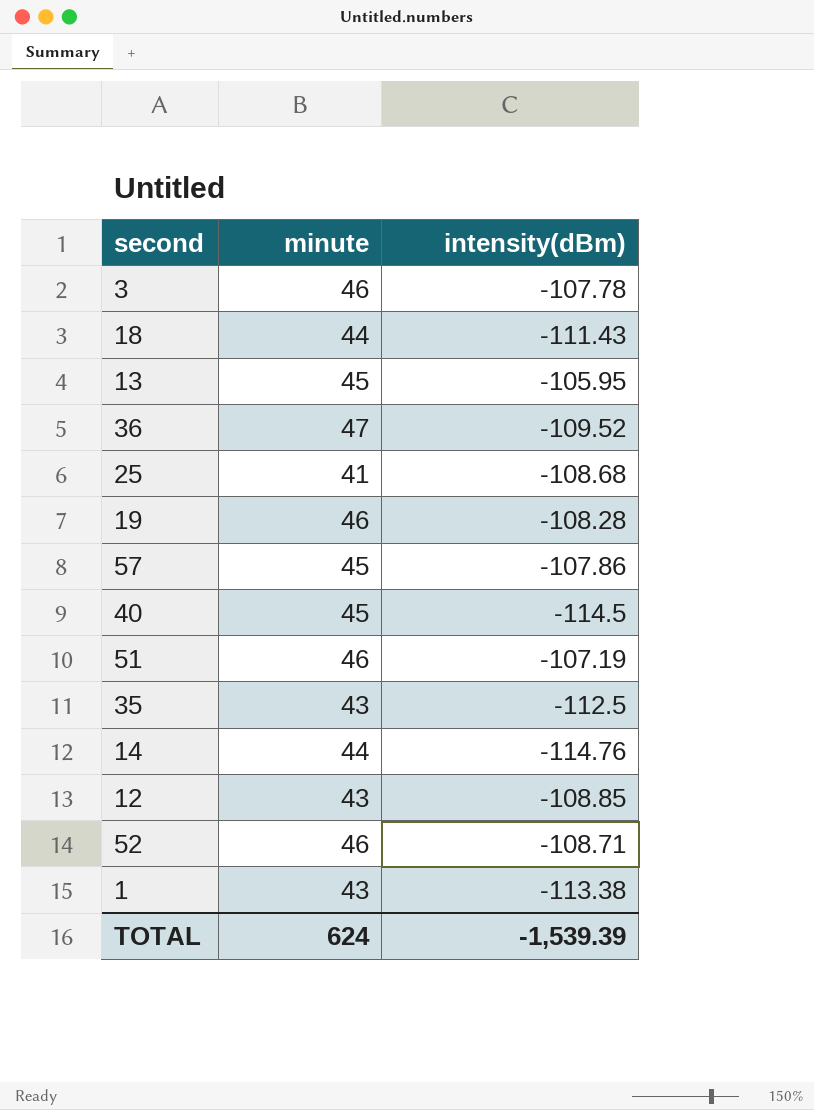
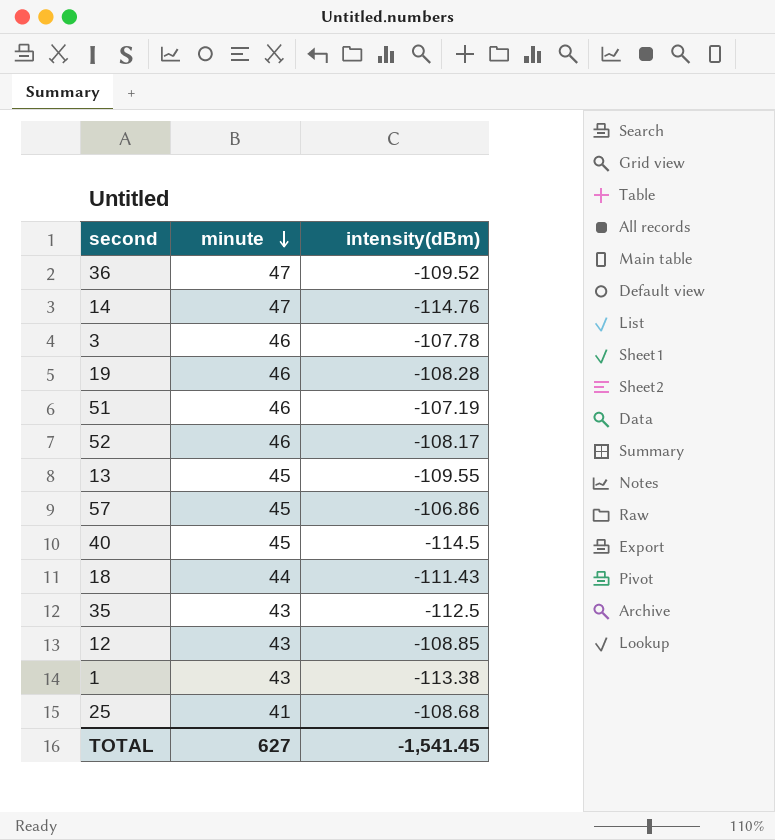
row order: none -> minute descending
14 | minute: 44 -> 47
52 | intensity(dBm): -108.71 -> -108.17
13 | intensity(dBm): -105.95 -> -109.55
57 | intensity(dBm): -107.86 -> -106.86
TOTAL | minute: 624 -> 627
TOTAL | intensity(dBm): -1,539.39 -> -1,541.45

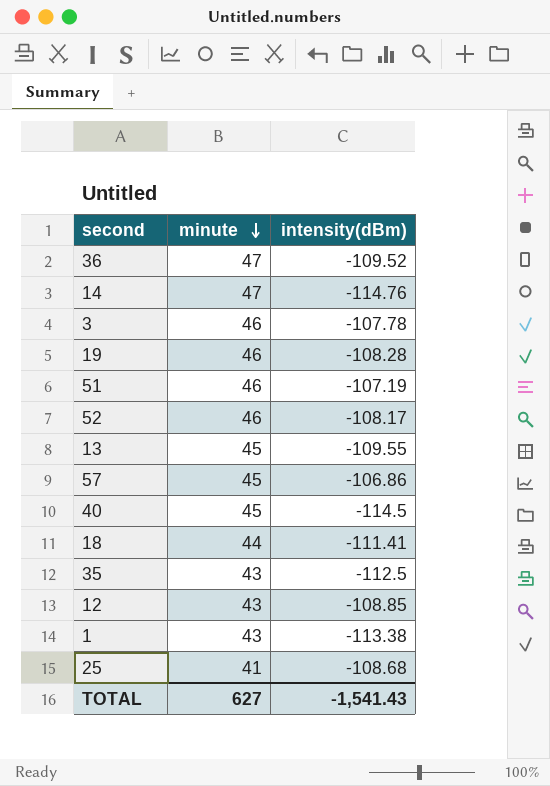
18 | intensity(dBm): -111.43 -> -111.41
TOTAL | intensity(dBm): -1,541.45 -> -1,541.43

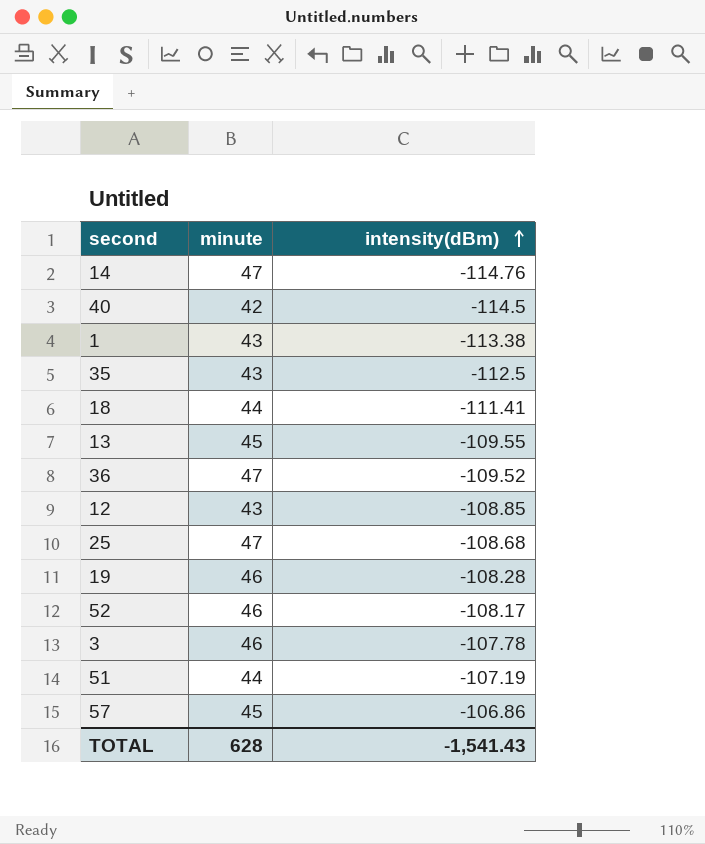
row order: minute descending -> intensity(dBm) ascending
40 | minute: 45 -> 42
25 | minute: 41 -> 47
51 | minute: 46 -> 44
TOTAL | minute: 627 -> 628

